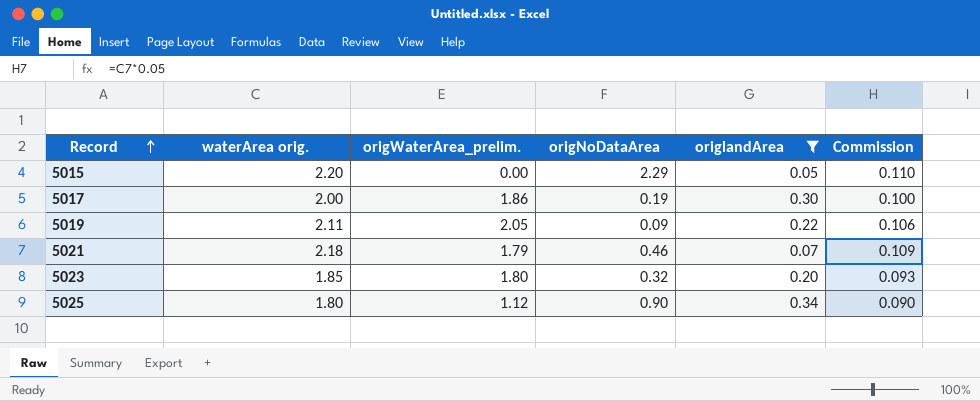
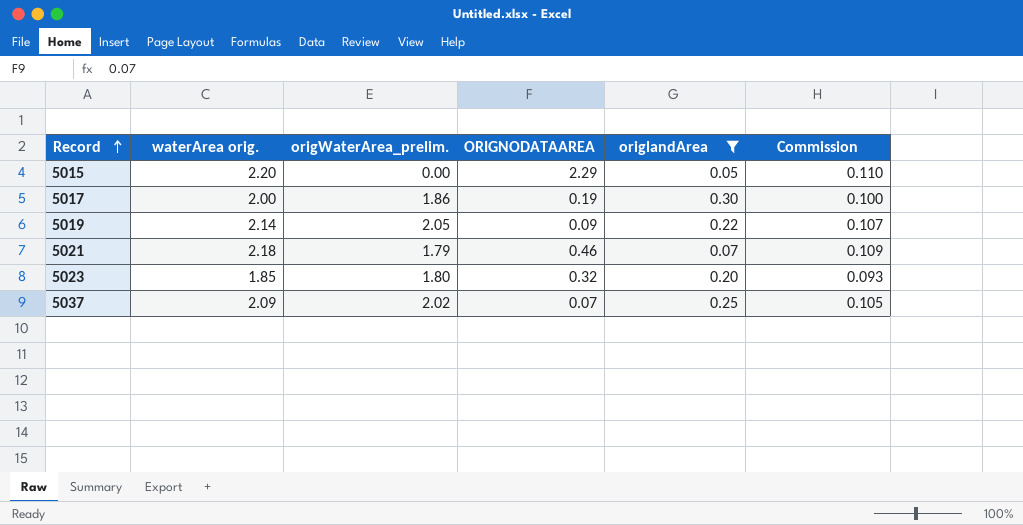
column name: origNoDataArea -> ORIGNODATAAREA
row 5025: 1.80 | 1.12 | 0.90 | 0.34 | 0.090 -> none
5019 | waterArea orig.: 2.11 -> 2.14
5019 | Commission: 0.106 -> 0.107
row 5037: none -> 2.09 | 2.02 | 0.07 | 0.25 | 0.105

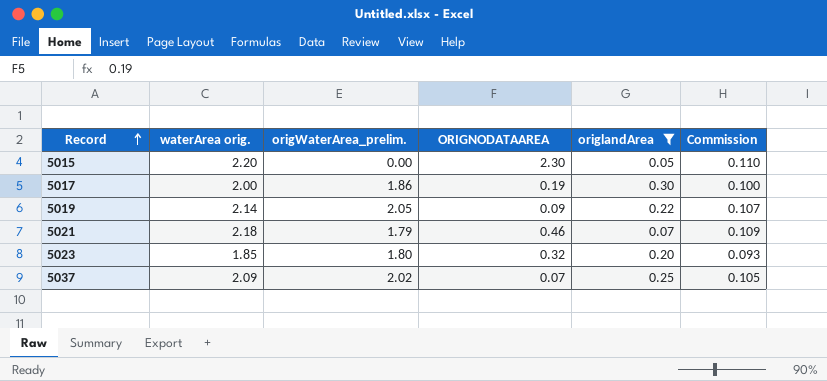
5015 | ORIGNODATAAREA: 2.29 -> 2.30

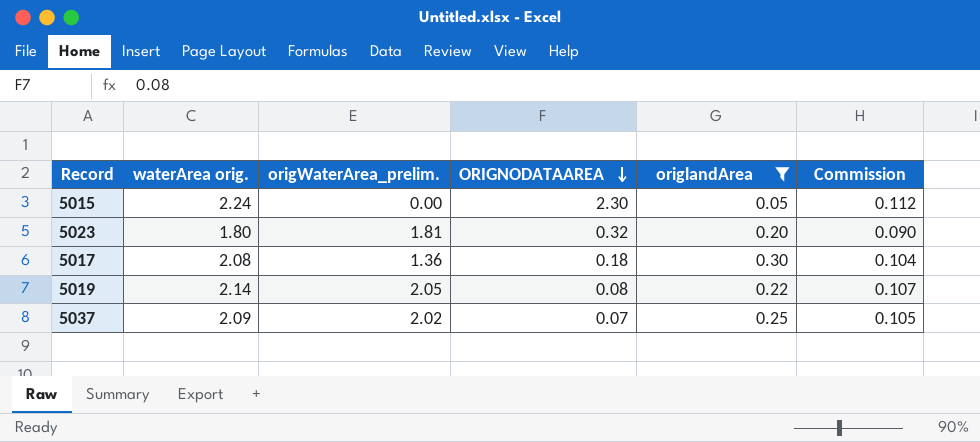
row order: Record ascending -> ORIGNODATAAREA descending
row 5021: 2.18 | 1.79 | 0.46 | 0.07 | 0.109 -> none
5015 | waterArea orig.: 2.20 -> 2.24
5015 | Commission: 0.110 -> 0.112
5023 | waterArea orig.: 1.85 -> 1.80
5023 | origWaterArea_prelim.: 1.80 -> 1.81
5023 | Commission: 0.093 -> 0.090
5017 | waterArea orig.: 2.00 -> 2.08
5017 | origWaterArea_prelim.: 1.86 -> 1.36
5017 | ORIGNODATAAREA: 0.19 -> 0.18
5017 | Commission: 0.100 -> 0.104
5019 | ORIGNODATAAREA: 0.09 -> 0.08

